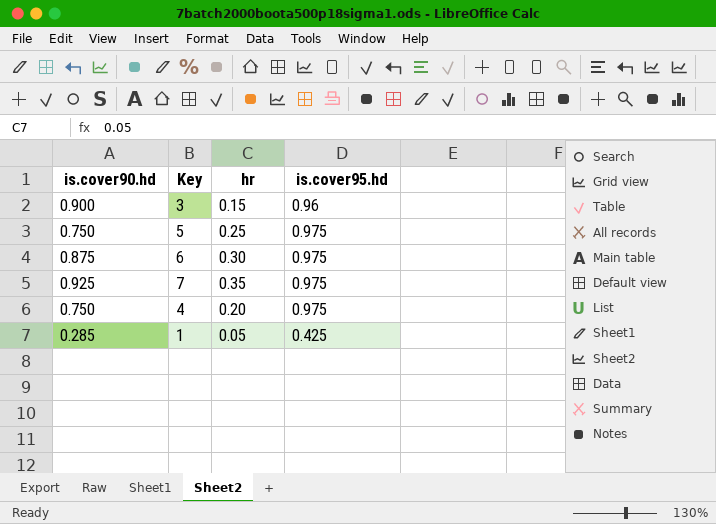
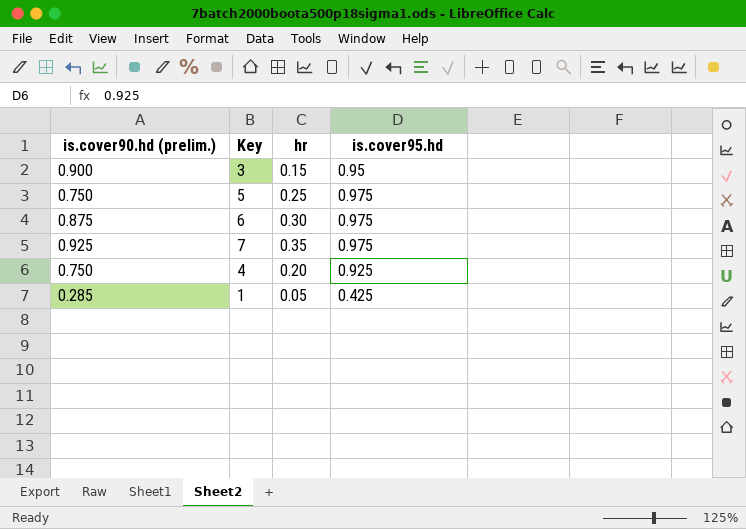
column name: is.cover90.hd -> is.cover90.hd (prelim.)
3 | is.cover95.hd: 0.96 -> 0.95
4 | is.cover95.hd: 0.975 -> 0.925

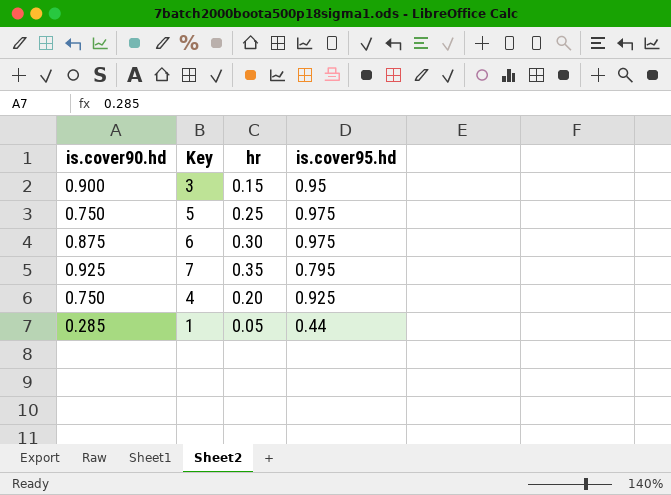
column name: is.cover90.hd (prelim.) -> is.cover90.hd
7 | is.cover95.hd: 0.975 -> 0.795
1 | is.cover95.hd: 0.425 -> 0.44

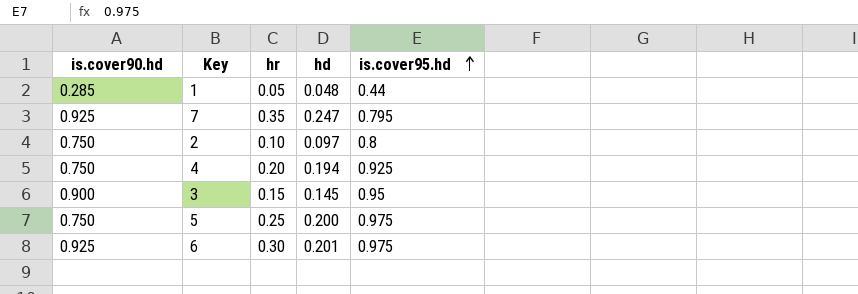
row order: none -> is.cover95.hd ascending
column hd | position: none -> 4
row 2: none -> 0.750 | 0.10 | 0.097 | 0.8
6 | is.cover90.hd: 0.875 -> 0.925

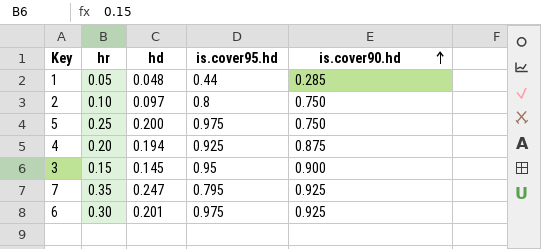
row order: is.cover95.hd ascending -> is.cover90.hd ascending
column is.cover90.hd | position: 1 -> 5
4 | is.cover90.hd: 0.750 -> 0.875

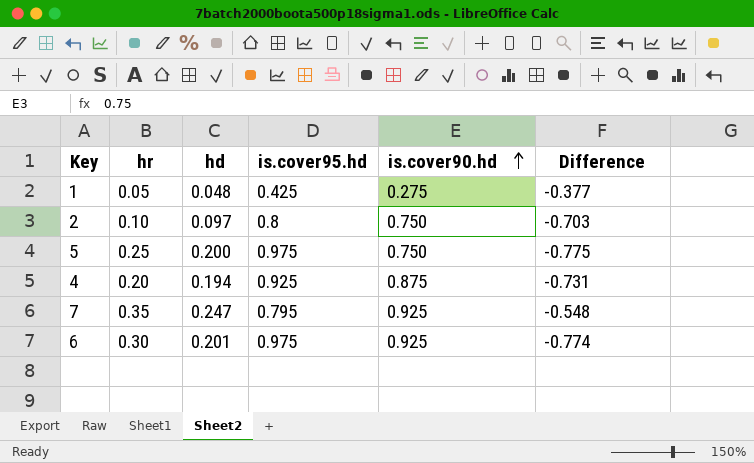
column Difference | formula: none -> [hd] - [is.cover95.hd]
row 3: 0.15 | 0.145 | 0.95 | 0.900 -> none
1 | is.cover95.hd: 0.44 -> 0.425
1 | is.cover90.hd: 0.285 -> 0.275

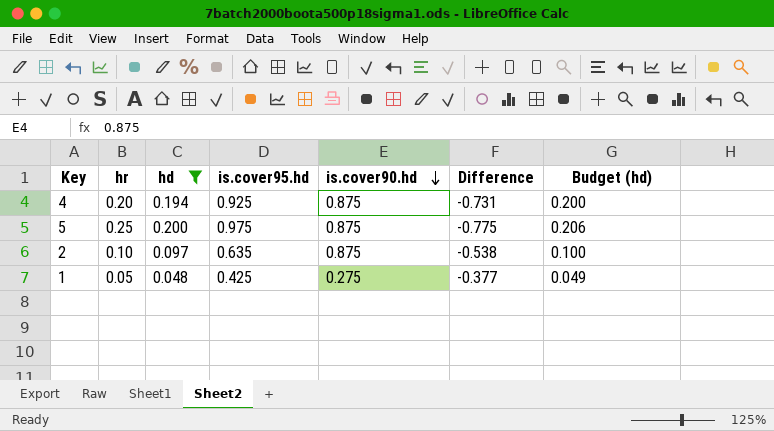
filter: none -> hd <= 0.200
row order: is.cover90.hd ascending -> is.cover90.hd descending
column Budget (hd) | formula: none -> [hd] * 1.03
5 | is.cover90.hd: 0.750 -> 0.875
2 | is.cover95.hd: 0.8 -> 0.635
2 | is.cover90.hd: 0.750 -> 0.875
2 | Difference: -0.703 -> -0.538

